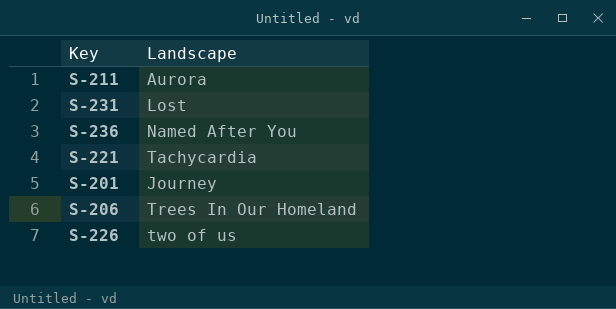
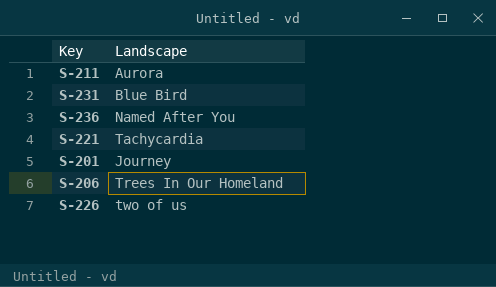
S-231 | Landscape: Lost -> Blue Bird

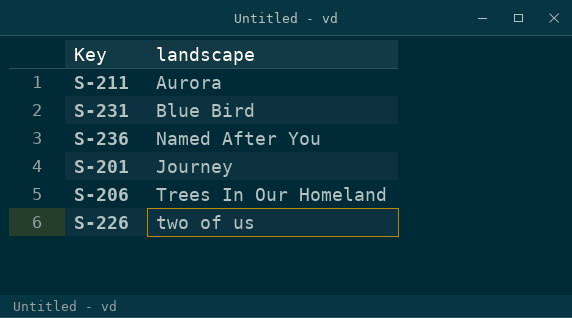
column name: Landscape -> landscape
row S-221: Tachycardia -> none

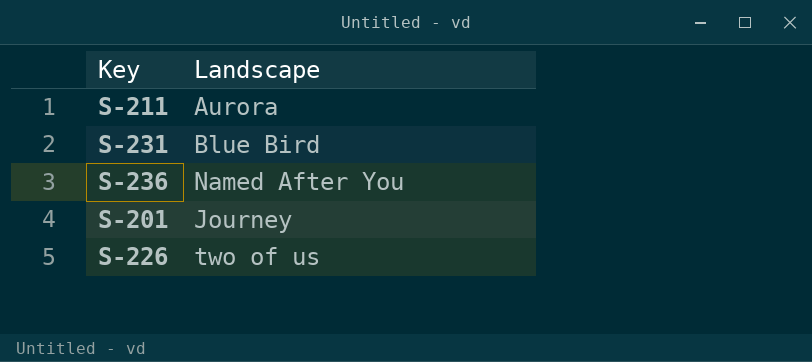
column name: landscape -> Landscape
row S-206: Trees In Our Homeland -> none

